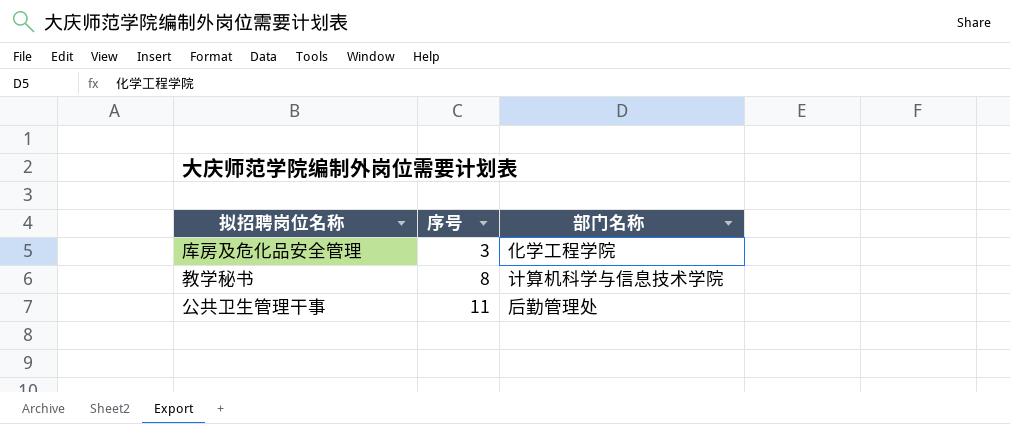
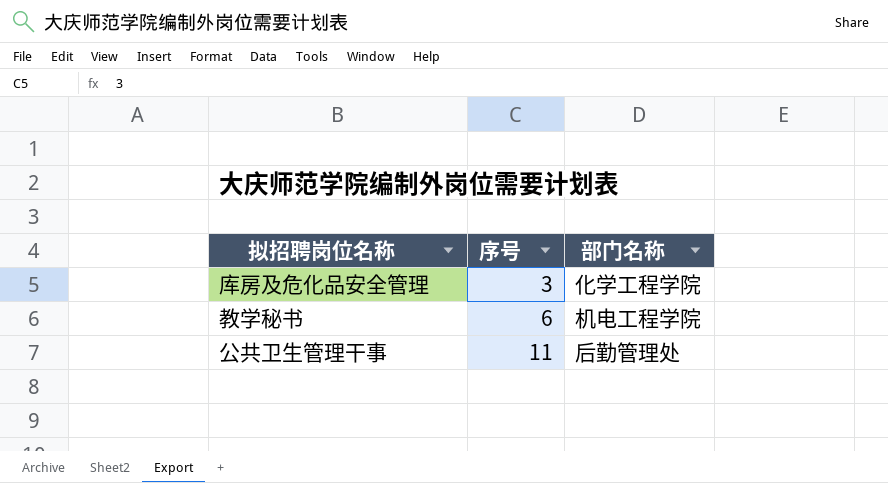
教学秘书 | 序号: 8 -> 6
教学秘书 | 部门名称: 计算机科学与信息技术学院 -> 机电工程学院

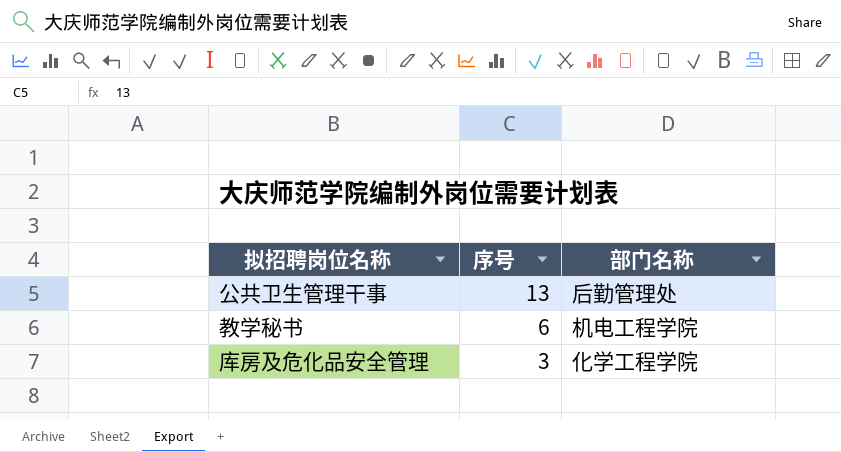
row order: 序号 ascending -> 序号 descending
公共卫生管理干事 | 序号: 11 -> 13

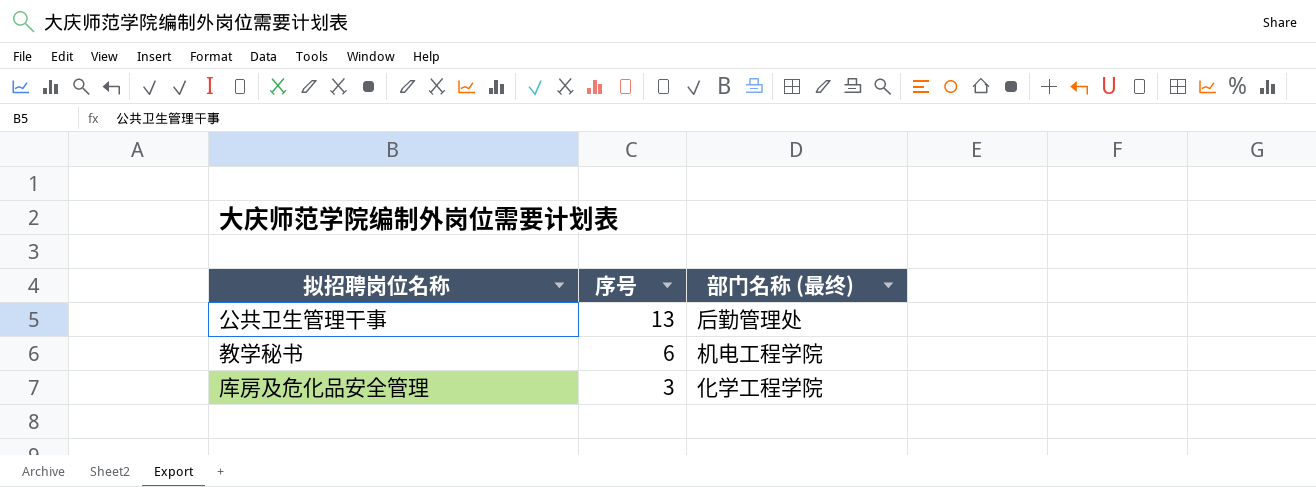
column name: 部门名称 -> 部门名称 (最终)

